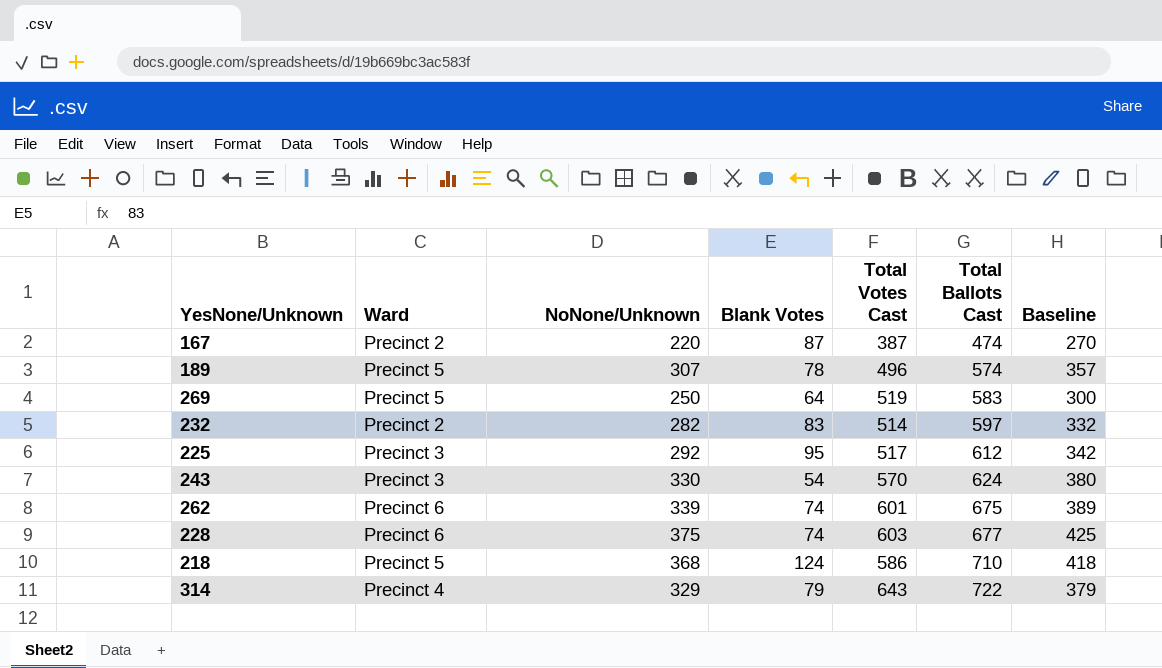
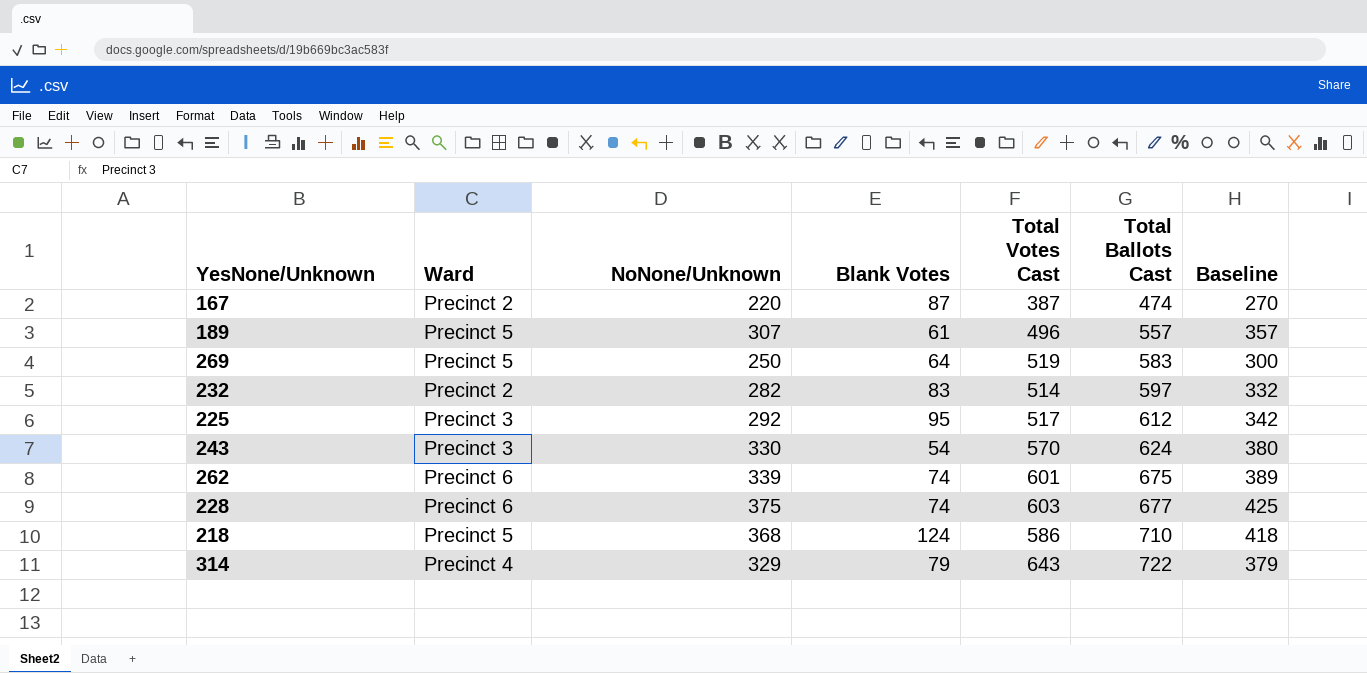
189 | Blank Votes: 78 -> 61
189 | Total Ballots Cast: 574 -> 557

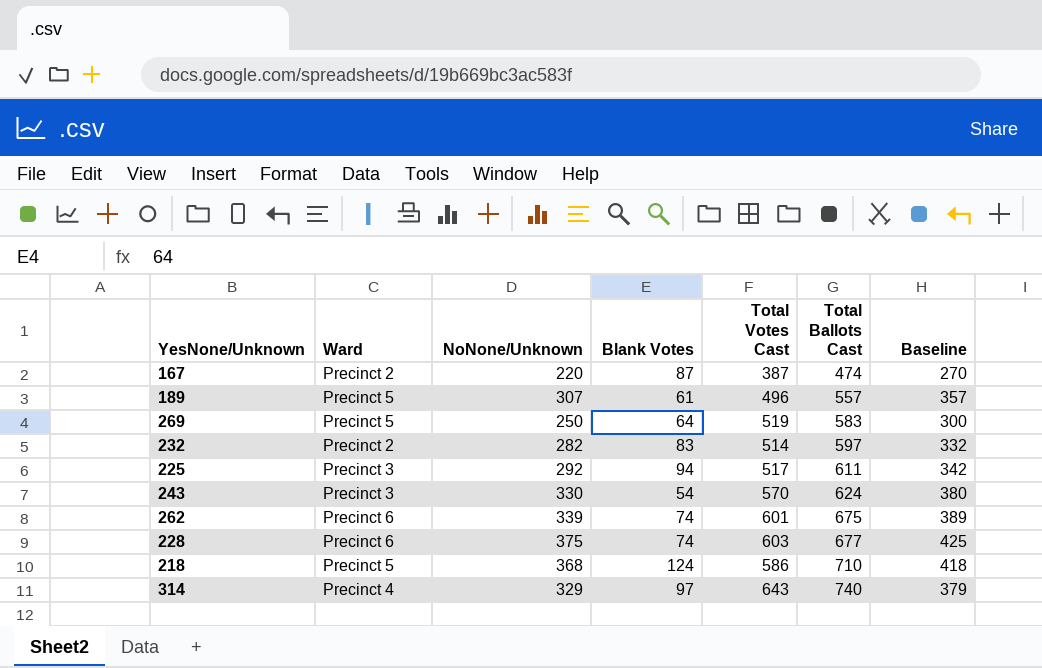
225 | Blank Votes: 95 -> 94
225 | Total Ballots Cast: 612 -> 611
314 | Blank Votes: 79 -> 97
314 | Total Ballots Cast: 722 -> 740

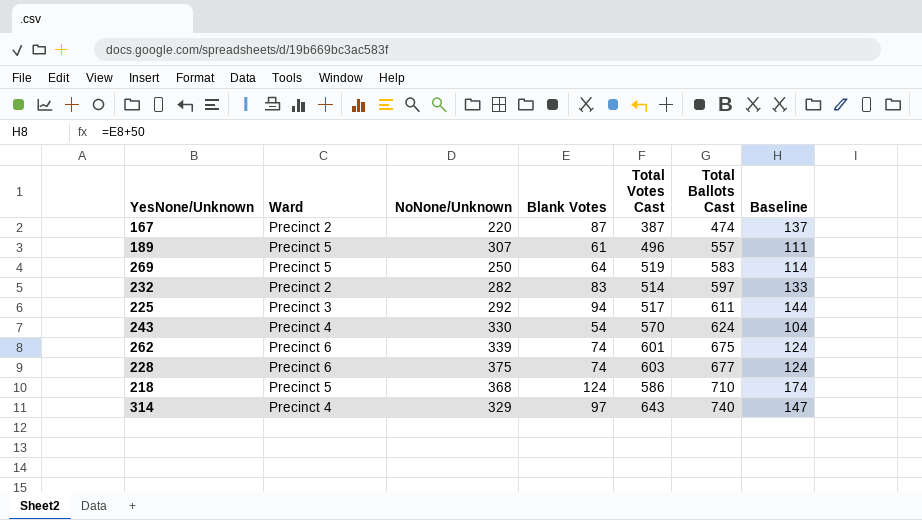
column Baseline | formula: [NoNone/Unknown] + 50 -> [Blank Votes] + 50
243 | Ward: Precinct 3 -> Precinct 4

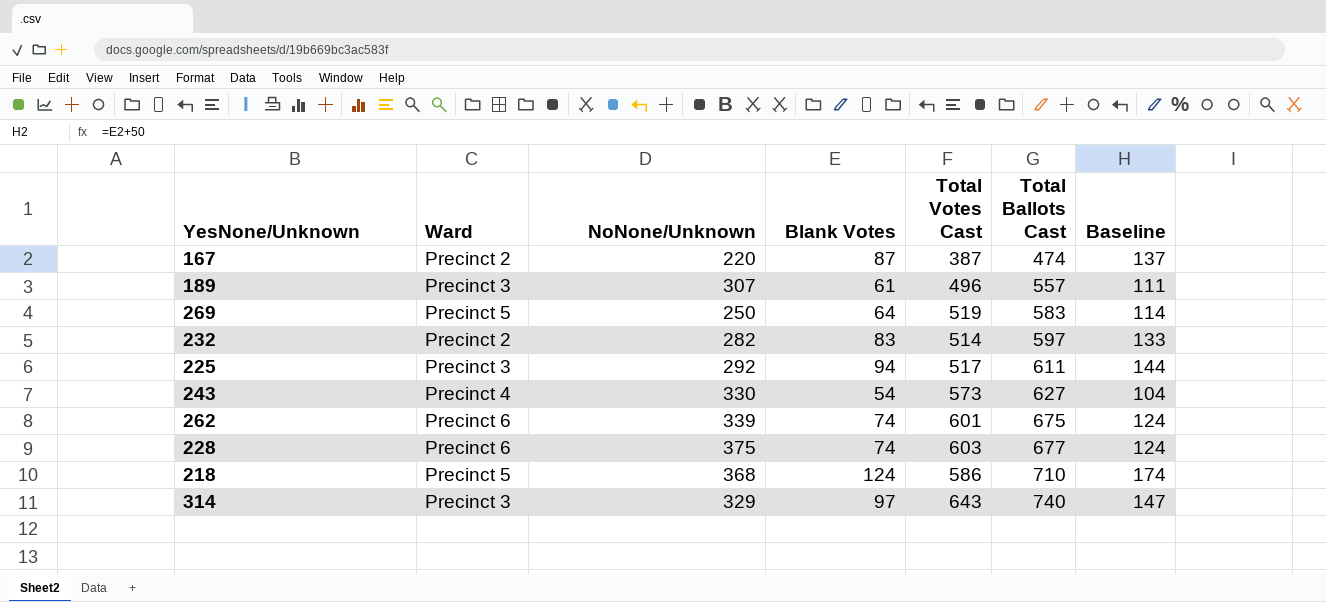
189 | Ward: Precinct 5 -> Precinct 3
243 | Total Votes Cast: 570 -> 573
243 | Total Ballots Cast: 624 -> 627
314 | Ward: Precinct 4 -> Precinct 3

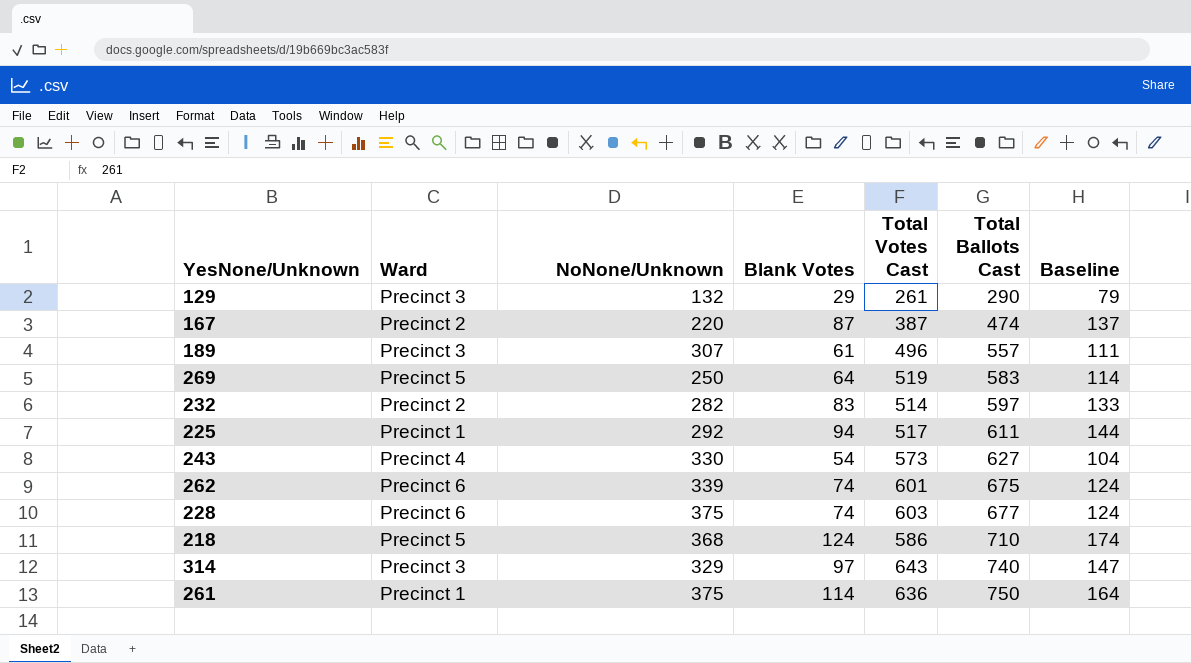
row 129: none -> Precinct 3 | 132 | 29 | 261 | 290 | 79
225 | Ward: Precinct 3 -> Precinct 1
row 261: none -> Precinct 1 | 375 | 114 | 636 | 750 | 164

